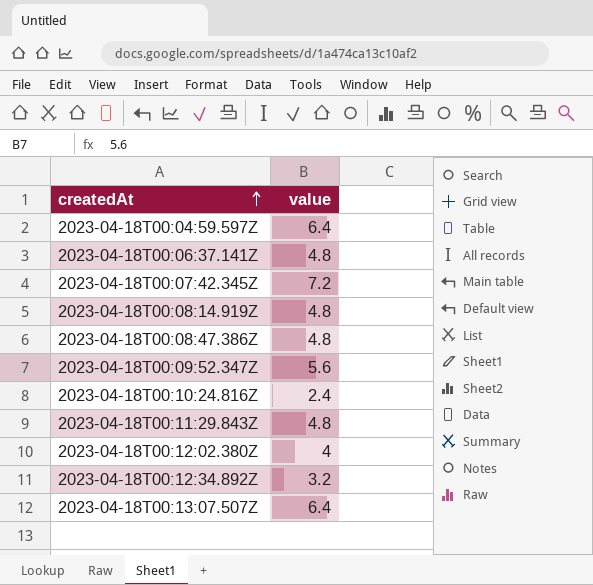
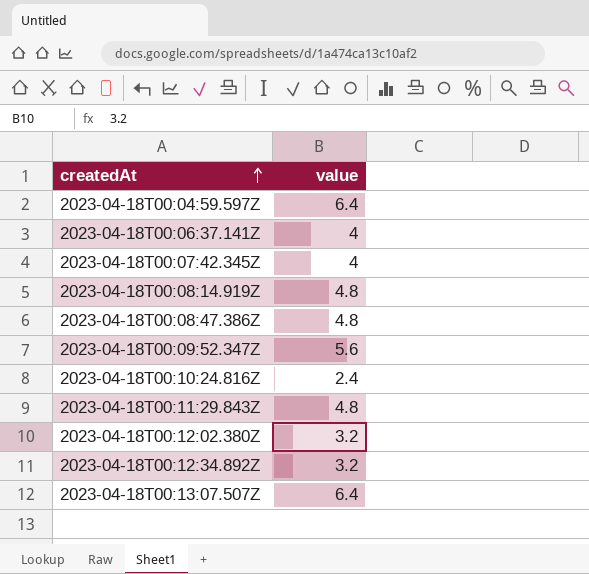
2023-04-18T00:06:37.141Z | value: 4.8 -> 4
2023-04-18T00:07:42.345Z | value: 7.2 -> 4
2023-04-18T00:12:02.380Z | value: 4 -> 3.2

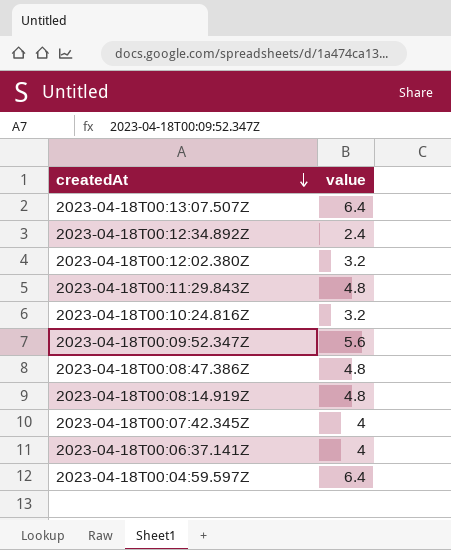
row order: createdAt ascending -> createdAt descending
2023-04-18T00:12:34.892Z | value: 3.2 -> 2.4
2023-04-18T00:10:24.816Z | value: 2.4 -> 3.2

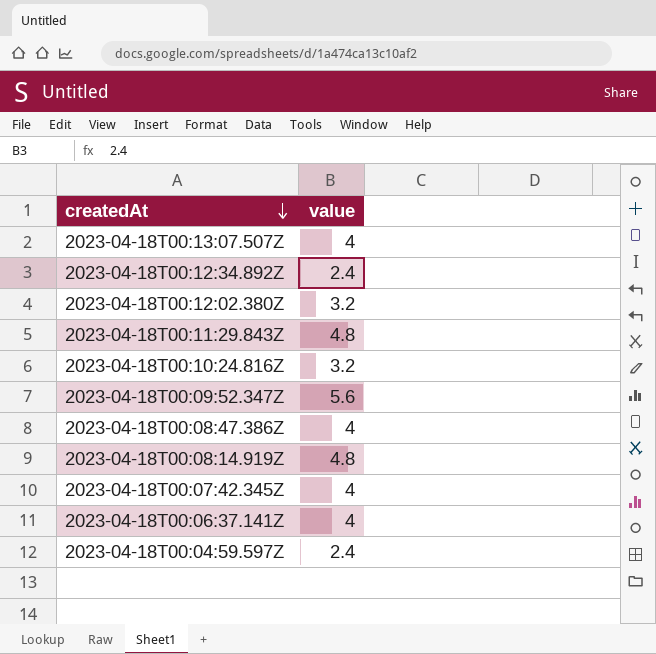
2023-04-18T00:13:07.507Z | value: 6.4 -> 4
2023-04-18T00:08:47.386Z | value: 4.8 -> 4
2023-04-18T00:04:59.597Z | value: 6.4 -> 2.4

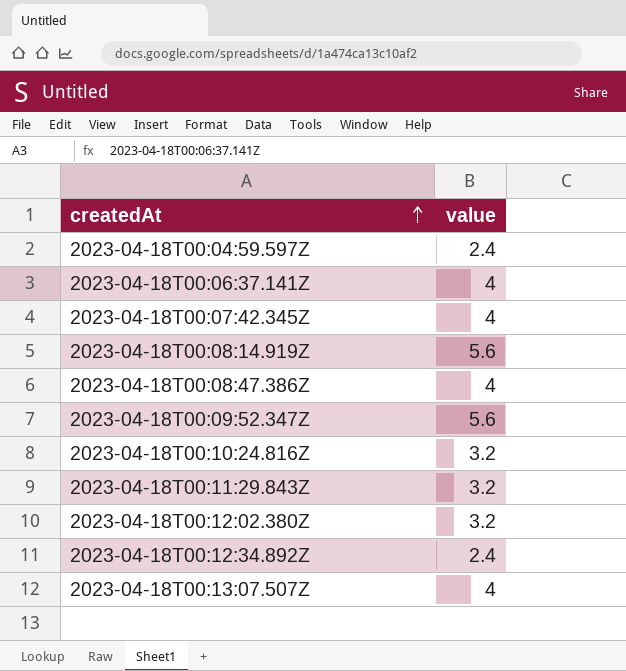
row order: createdAt descending -> createdAt ascending
2023-04-18T00:08:14.919Z | value: 4.8 -> 5.6
2023-04-18T00:11:29.843Z | value: 4.8 -> 3.2

